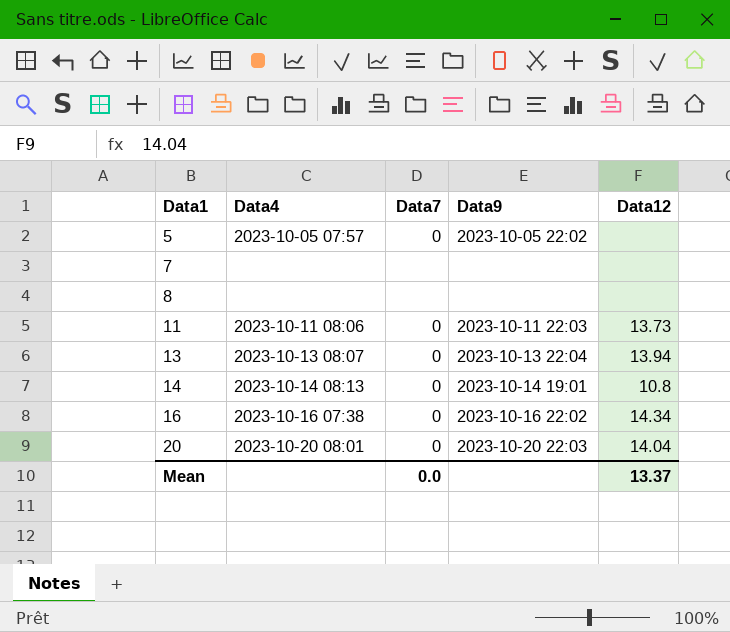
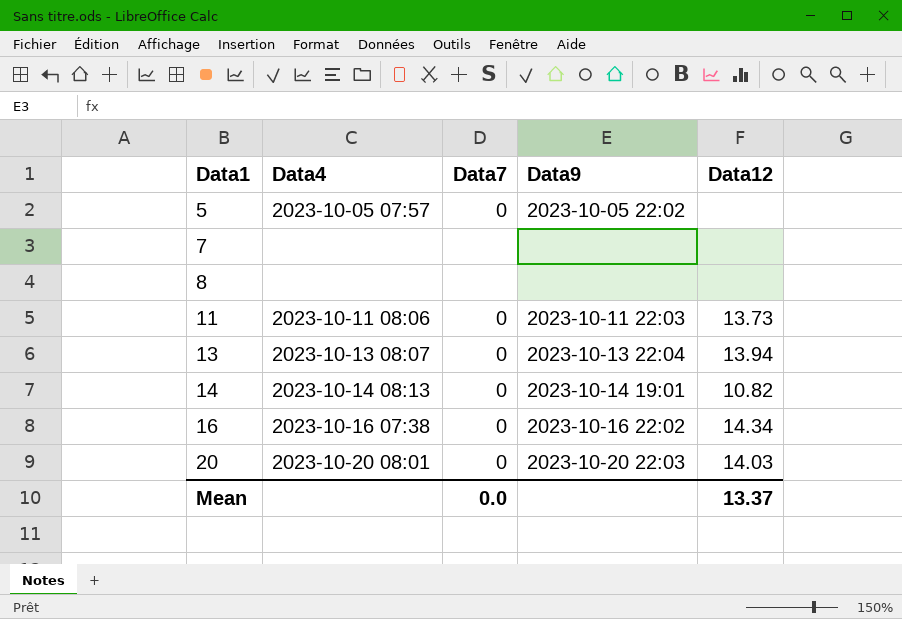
14 | Data12: 10.8 -> 10.82
20 | Data12: 14.04 -> 14.03

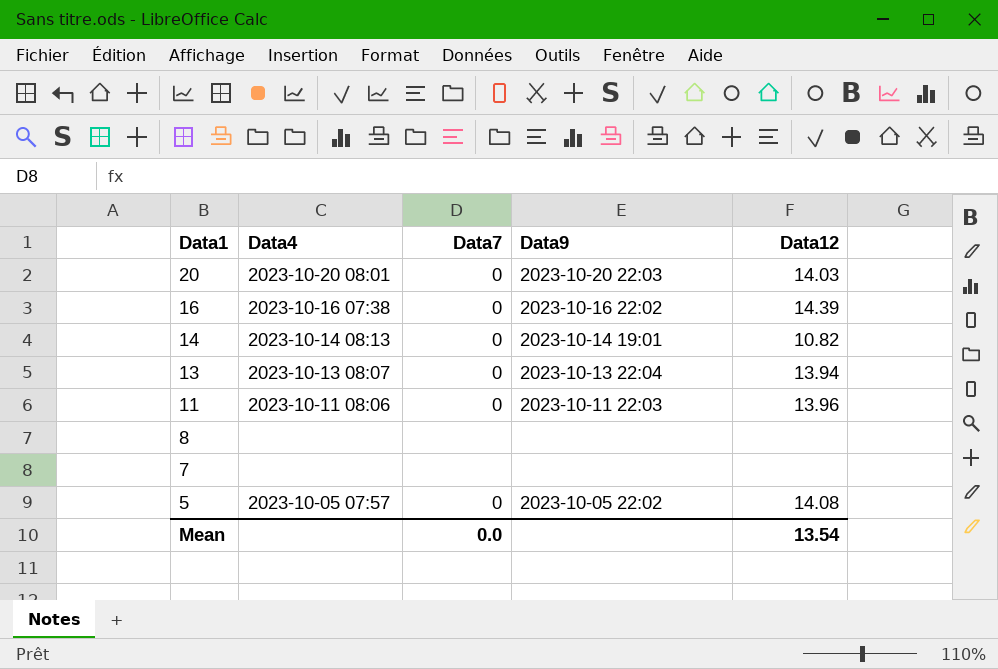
row order: Data1 ascending -> Data1 descending
16 | Data12: 14.34 -> 14.39
11 | Data12: 13.73 -> 13.96
5 | Data12: none -> 14.08
Mean | Data12: 13.37 -> 13.54

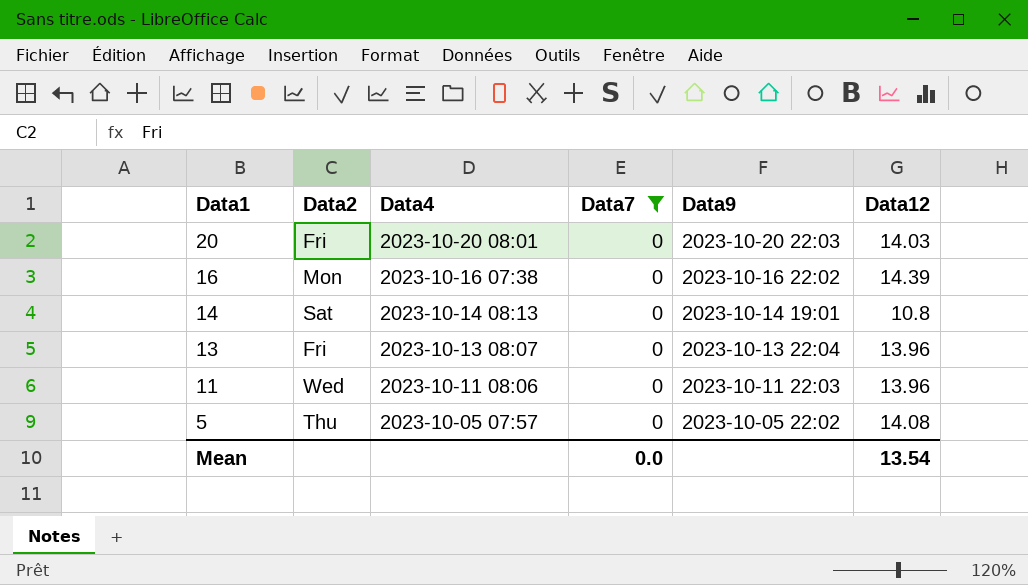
filter: none -> Data7 = 0
column Data2 | position: none -> 2
14 | Data12: 10.82 -> 10.8
13 | Data12: 13.94 -> 13.96

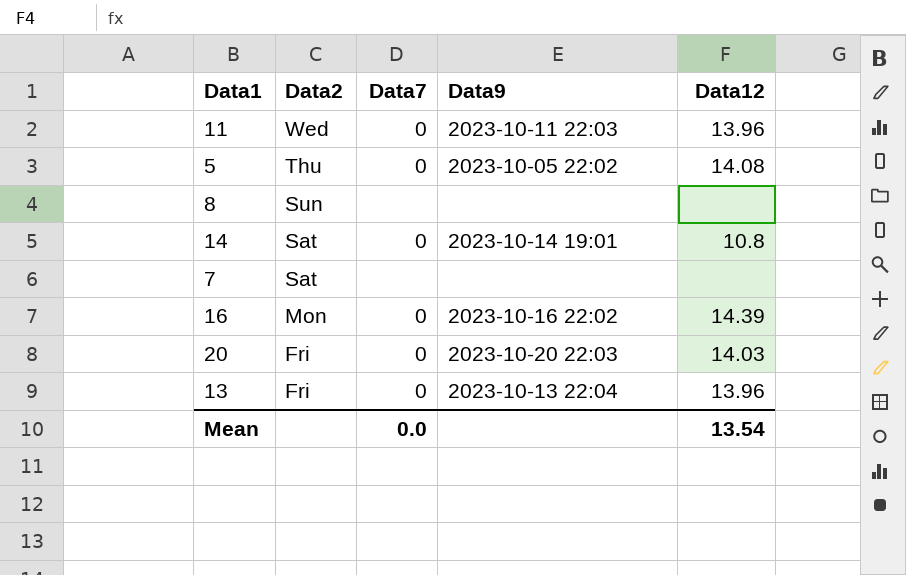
filter: Data7 = 0 -> none
row order: Data1 descending -> Data2 descending
column Data4 | position: 3 -> none

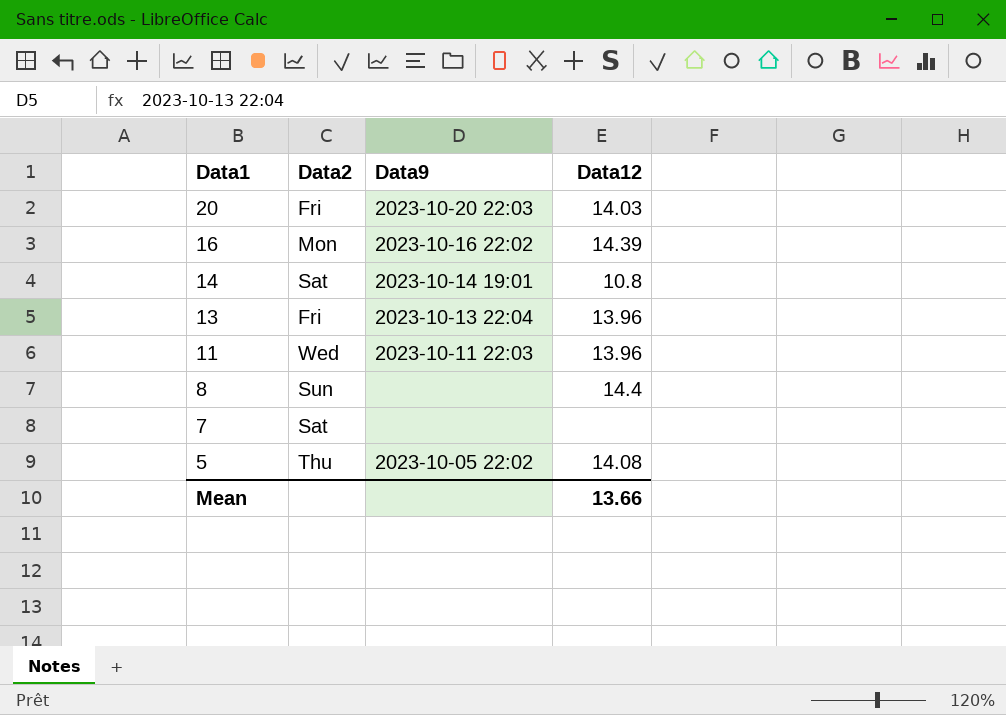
row order: Data2 descending -> Data1 descending
column Data7 | position: 3 -> none
8 | Data12: none -> 14.4
Mean | Data12: 13.54 -> 13.66

